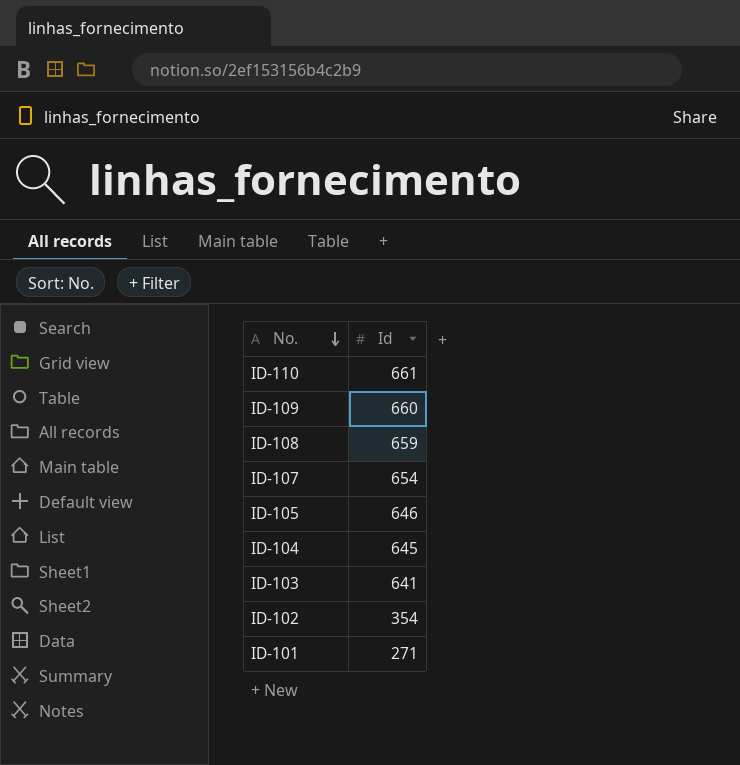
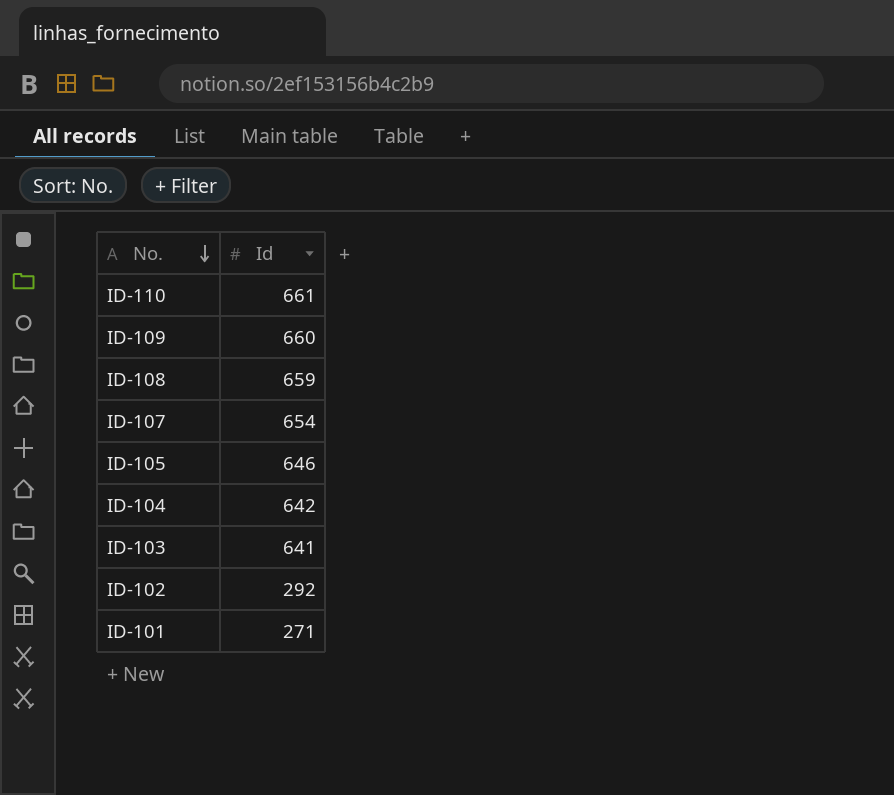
ID-104 | Id: 645 -> 642
ID-102 | Id: 354 -> 292

